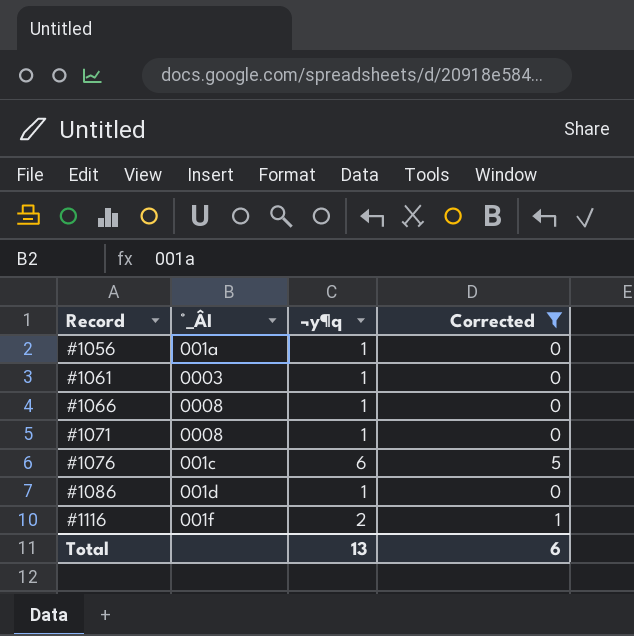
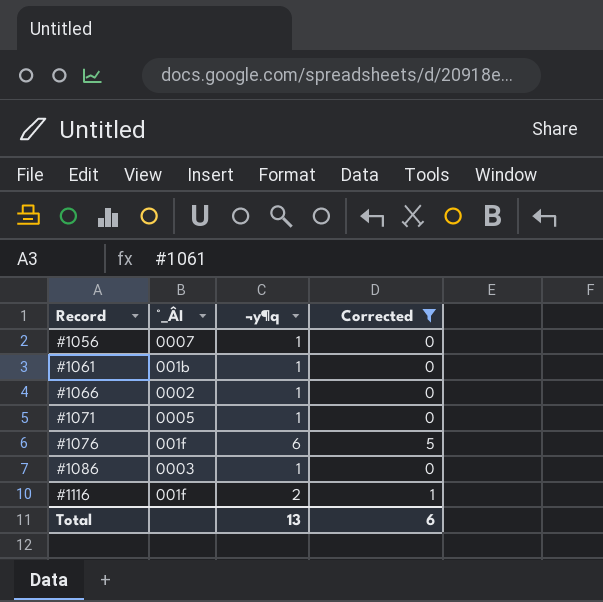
#1056 | °_ÂI: 001a -> 0007
#1061 | °_ÂI: 0003 -> 001b
#1066 | °_ÂI: 0008 -> 0002
#1071 | °_ÂI: 0008 -> 0005
#1076 | °_ÂI: 001c -> 001f
#1086 | °_ÂI: 001d -> 0003

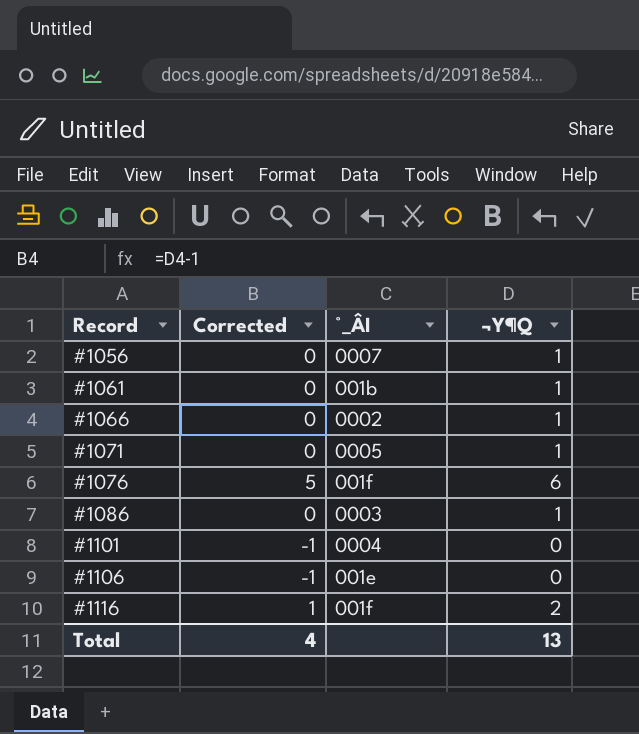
filter: Corrected != -1 -> none
column Corrected | position: 4 -> 2
column name: ¬y¶q -> ¬Y¶Q
Total | Corrected: 6 -> 4

